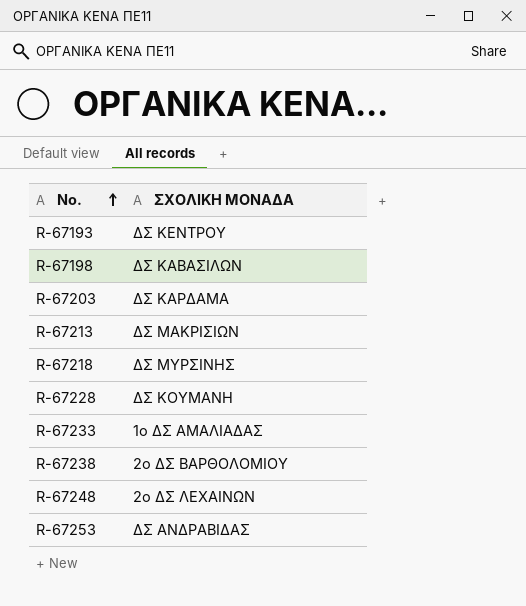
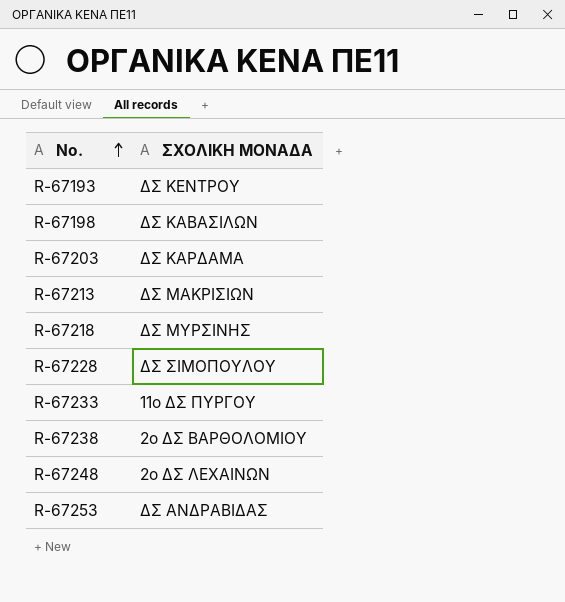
R-67228 | ΣΧΟΛΙΚΗ ΜΟΝΑΔΑ: ΔΣ ΚΟΥΜΑΝΗ -> ΔΣ ΣΙΜΟΠΟΥΛΟΥ
R-67233 | ΣΧΟΛΙΚΗ ΜΟΝΑΔΑ: 1ο ΔΣ ΑΜΑΛΙΑΔΑΣ -> 11ο ΔΣ ΠΥΡΓΟΥ

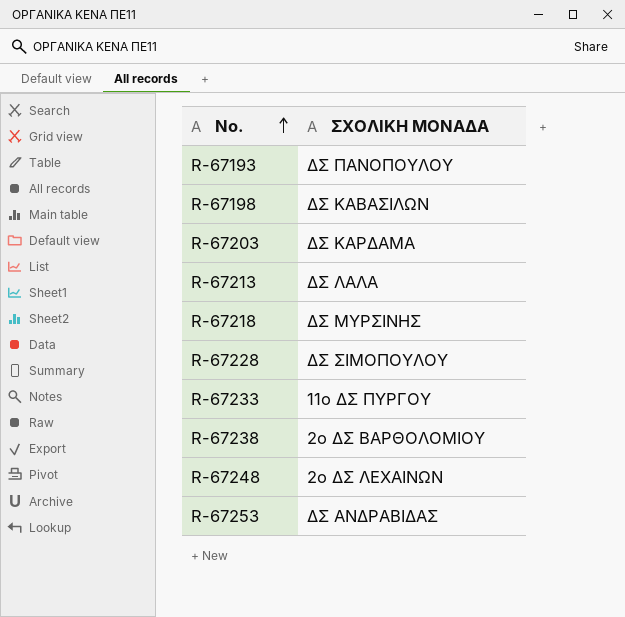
R-67193 | ΣΧΟΛΙΚΗ ΜΟΝΑΔΑ: ΔΣ ΚΕΝΤΡΟΥ -> ΔΣ ΠΑΝΟΠΟΥΛΟΥ
R-67213 | ΣΧΟΛΙΚΗ ΜΟΝΑΔΑ: ΔΣ ΜΑΚΡΙΣΙΩΝ -> ΔΣ ΛΑΛΑ

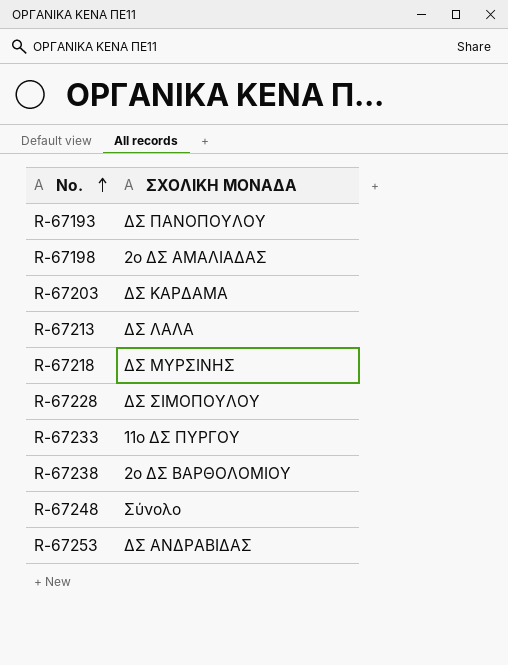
R-67198 | ΣΧΟΛΙΚΗ ΜΟΝΑΔΑ: ΔΣ ΚΑΒΑΣΙΛΩΝ -> 2ο ΔΣ ΑΜΑΛΙΑΔΑΣ
R-67248 | ΣΧΟΛΙΚΗ ΜΟΝΑΔΑ: 2ο ΔΣ ΛΕΧΑΙΝΩΝ -> Σύνολο

